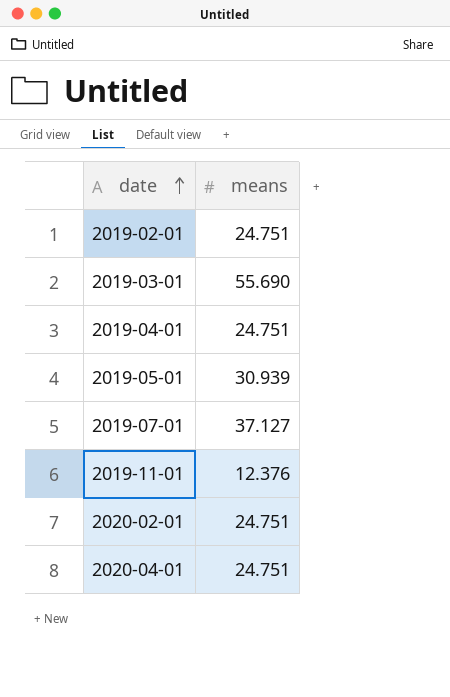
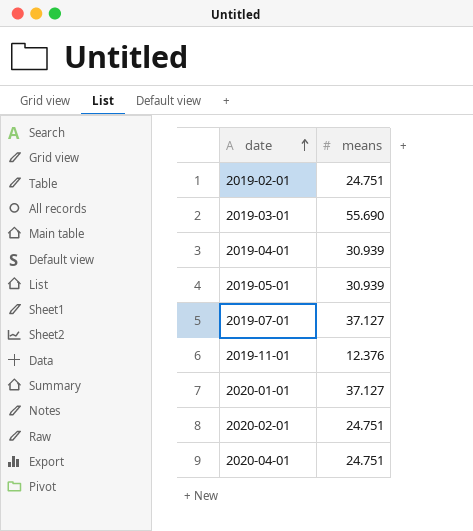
2019-04-01 | means: 24.751 -> 30.939
row 2020-01-01: none -> 37.127

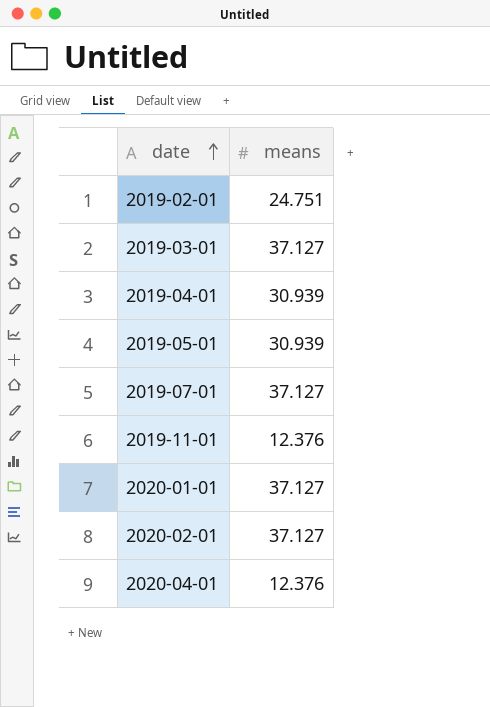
2019-03-01 | means: 55.690 -> 37.127
2020-02-01 | means: 24.751 -> 37.127
2020-04-01 | means: 24.751 -> 12.376

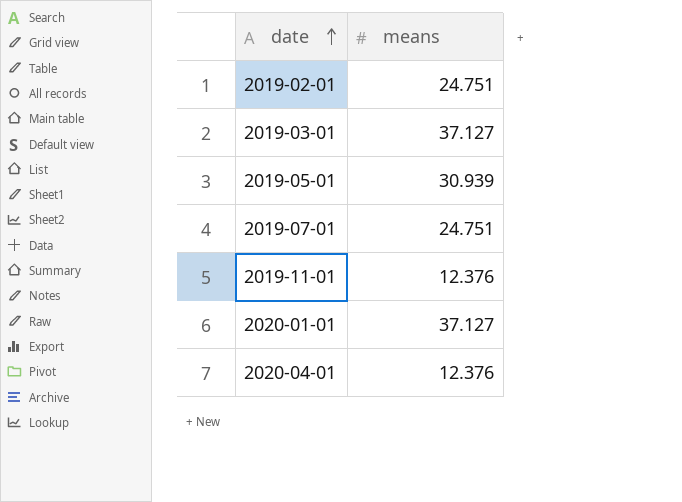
row 2019-04-01: 30.939 -> none
row 2020-02-01: 37.127 -> none
2019-07-01 | means: 37.127 -> 24.751

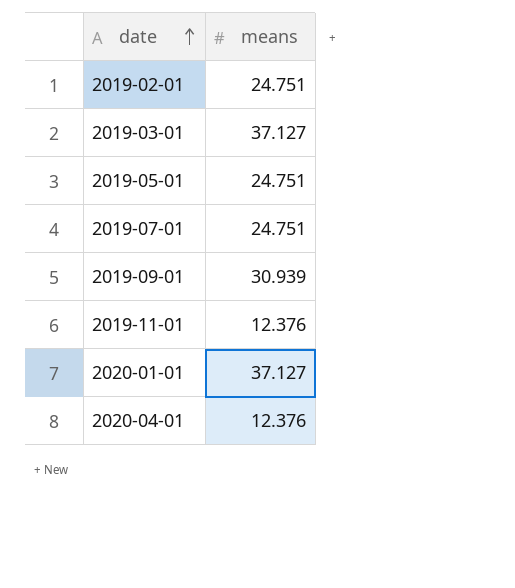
2019-05-01 | means: 30.939 -> 24.751
row 2019-09-01: none -> 30.939

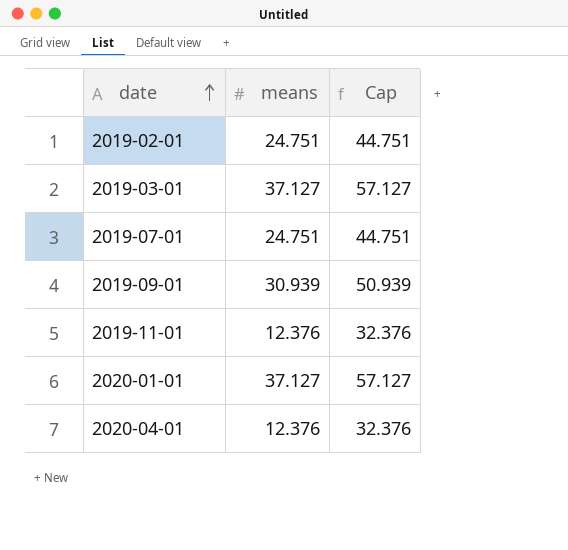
column Cap | formula: none -> [means] + 20
row 2019-05-01: 24.751 -> none

